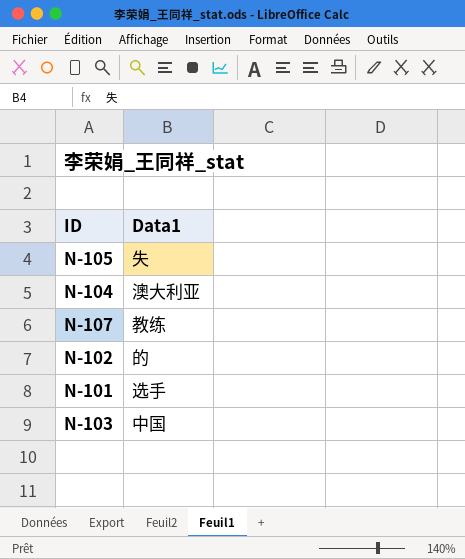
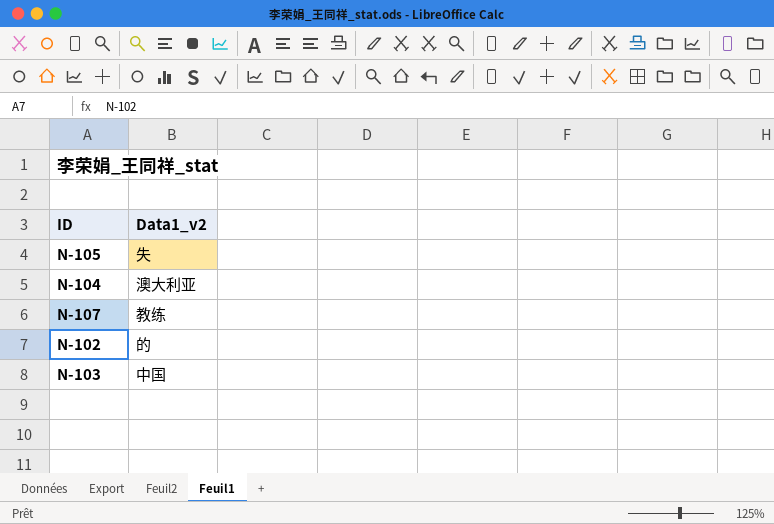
column name: Data1 -> Data1_v2
row N-101: 选手 -> none

